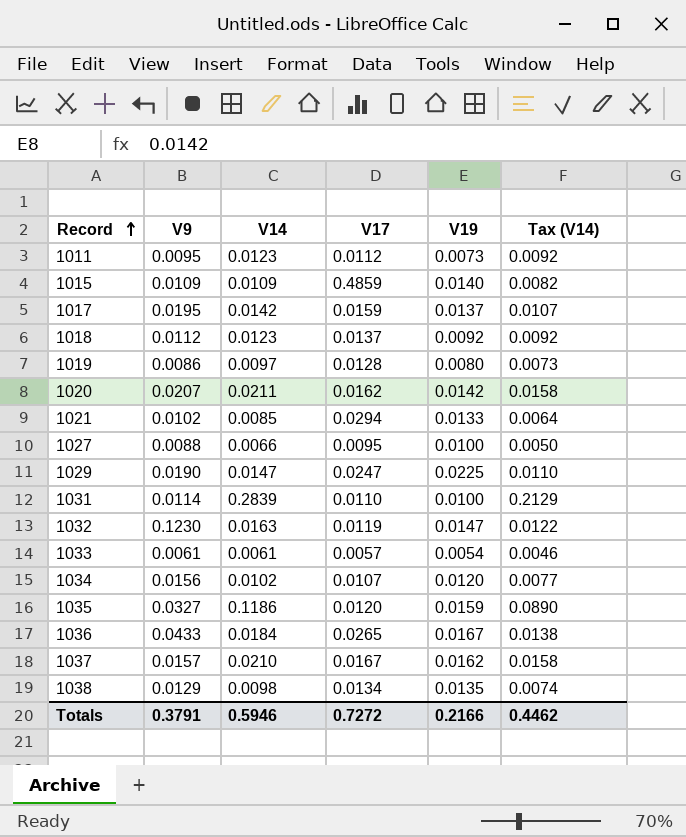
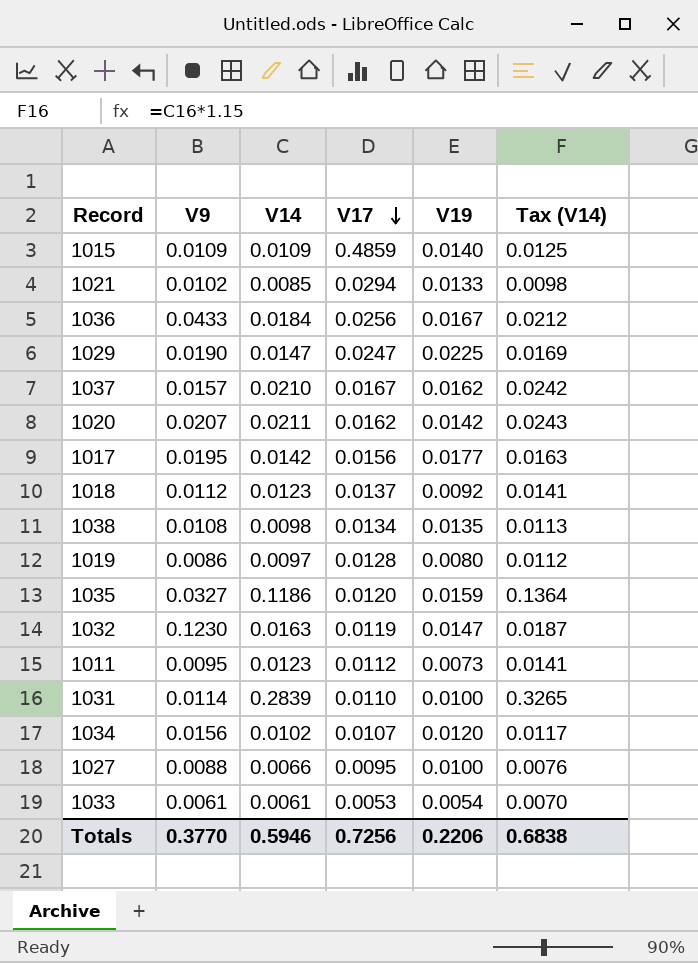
row order: Record ascending -> V17 descending
column Tax (V14) | formula: [V14] * 0.75 -> [V14] * 1.15
1036 | V17: 0.0265 -> 0.0256
1017 | V17: 0.0159 -> 0.0156
1017 | V19: 0.0137 -> 0.0177
1038 | V9: 0.0129 -> 0.0108
1033 | V17: 0.0057 -> 0.0053
Totals | V9: 0.3791 -> 0.3770
Totals | V17: 0.7272 -> 0.7256
Totals | V19: 0.2166 -> 0.2206
Totals | Tax (V14): 0.4462 -> 0.6838

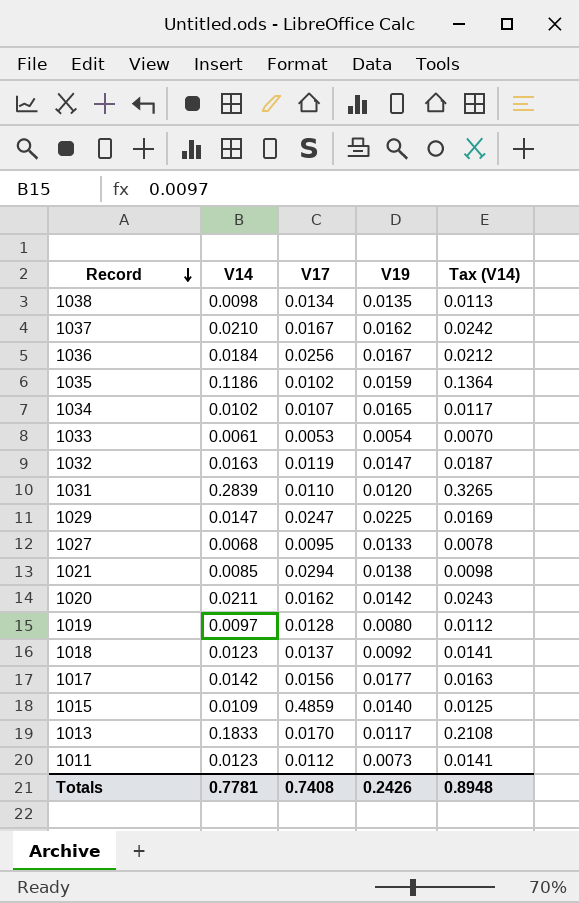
row order: V17 descending -> Record descending
column V9 | position: 2 -> none
1035 | V17: 0.0120 -> 0.0102
1034 | V19: 0.0120 -> 0.0165
1031 | V19: 0.0100 -> 0.0120
1027 | V14: 0.0066 -> 0.0068
1027 | V19: 0.0100 -> 0.0133
1027 | Tax (V14): 0.0076 -> 0.0078
1021 | V19: 0.0133 -> 0.0138
row 1013: none -> 0.1833 | 0.0170 | 0.0117 | 0.2108
Totals | V14: 0.5946 -> 0.7781
Totals | V17: 0.7256 -> 0.7408
Totals | V19: 0.2206 -> 0.2426
Totals | Tax (V14): 0.6838 -> 0.8948

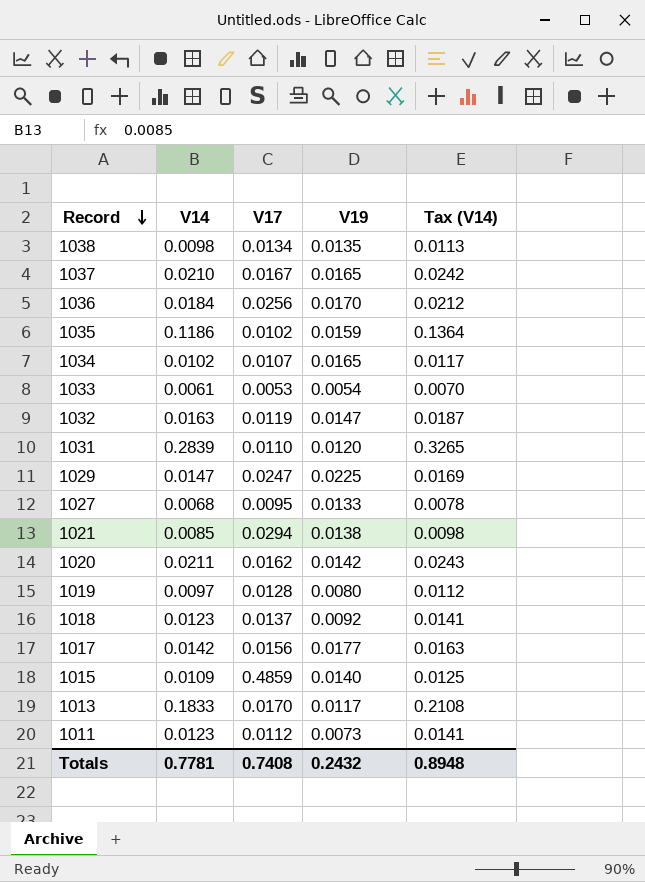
1037 | V19: 0.0162 -> 0.0165
1036 | V19: 0.0167 -> 0.0170
Totals | V19: 0.2426 -> 0.2432

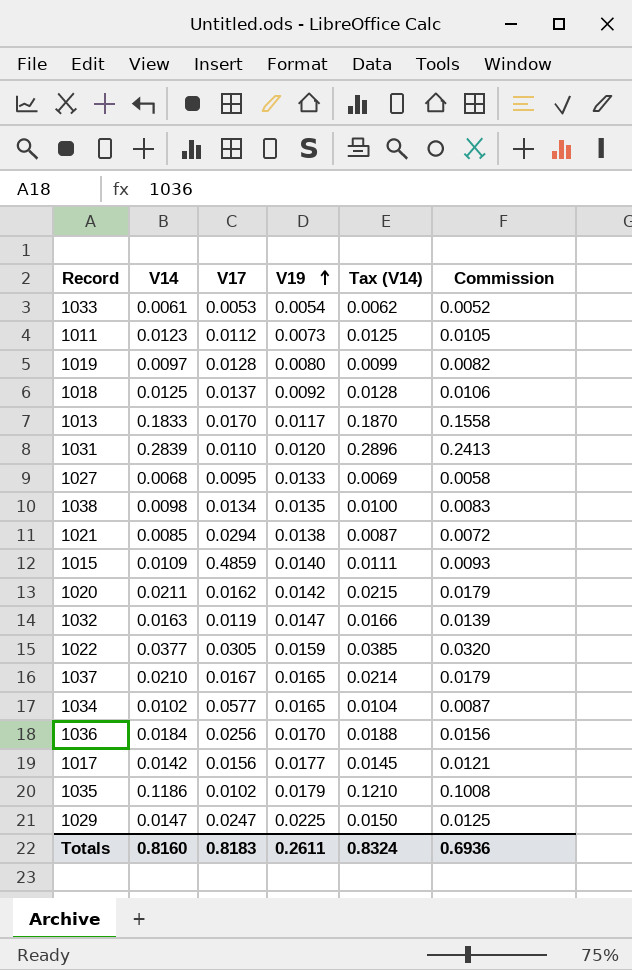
row order: Record descending -> V19 ascending
column Tax (V14) | formula: [V14] * 1.15 -> [V14] * 1.02
column Commission | formula: none -> [V14] * 0.85
1018 | V14: 0.0123 -> 0.0125
row 1022: none -> 0.0377 | 0.0305 | 0.0159 | 0.0385 | 0.0320
1034 | V17: 0.0107 -> 0.0577
1035 | V19: 0.0159 -> 0.0179
Totals | V14: 0.7781 -> 0.8160
Totals | V17: 0.7408 -> 0.8183
Totals | V19: 0.2432 -> 0.2611
Totals | Tax (V14): 0.8948 -> 0.8324

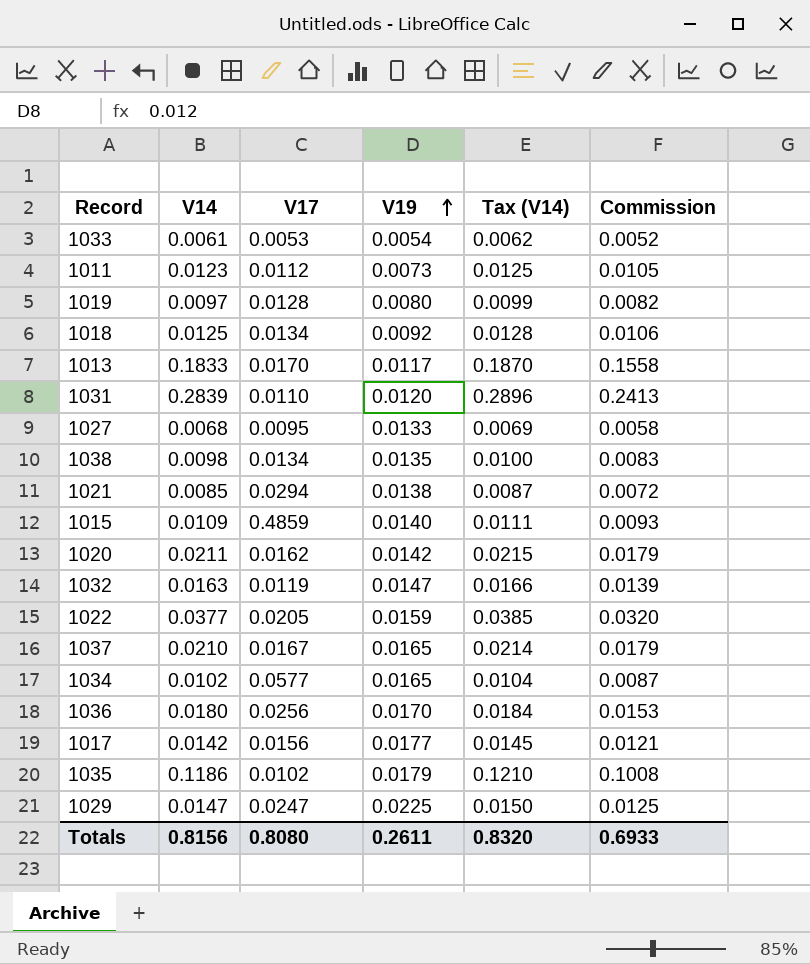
1018 | V17: 0.0137 -> 0.0134
1022 | V17: 0.0305 -> 0.0205
1036 | V14: 0.0184 -> 0.0180
1036 | Tax (V14): 0.0188 -> 0.0184
1036 | Commission: 0.0156 -> 0.0153
Totals | V14: 0.8160 -> 0.8156
Totals | V17: 0.8183 -> 0.8080
Totals | Tax (V14): 0.8324 -> 0.8320
Totals | Commission: 0.6936 -> 0.6933

